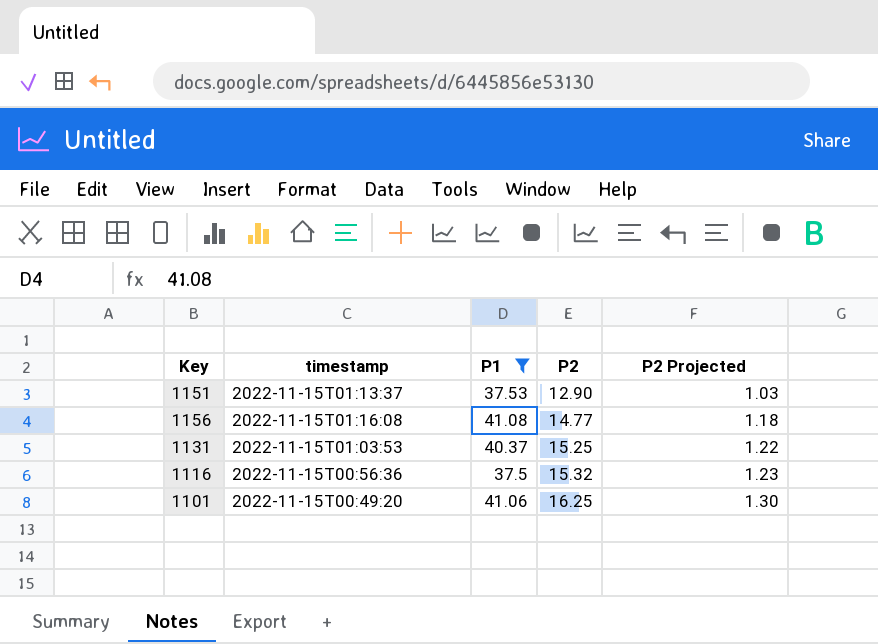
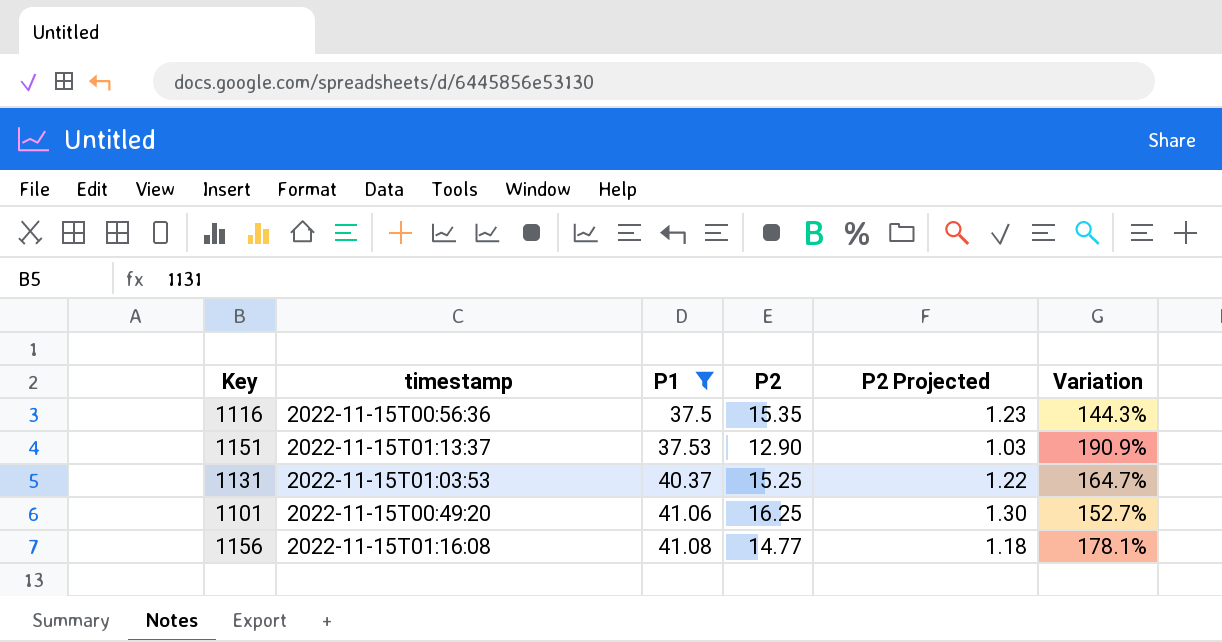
row order: P2 ascending -> P1 ascending
column Variation | formula: none -> ([P1] - [P2]) / [P2]
1116 | P2: 15.32 -> 15.35

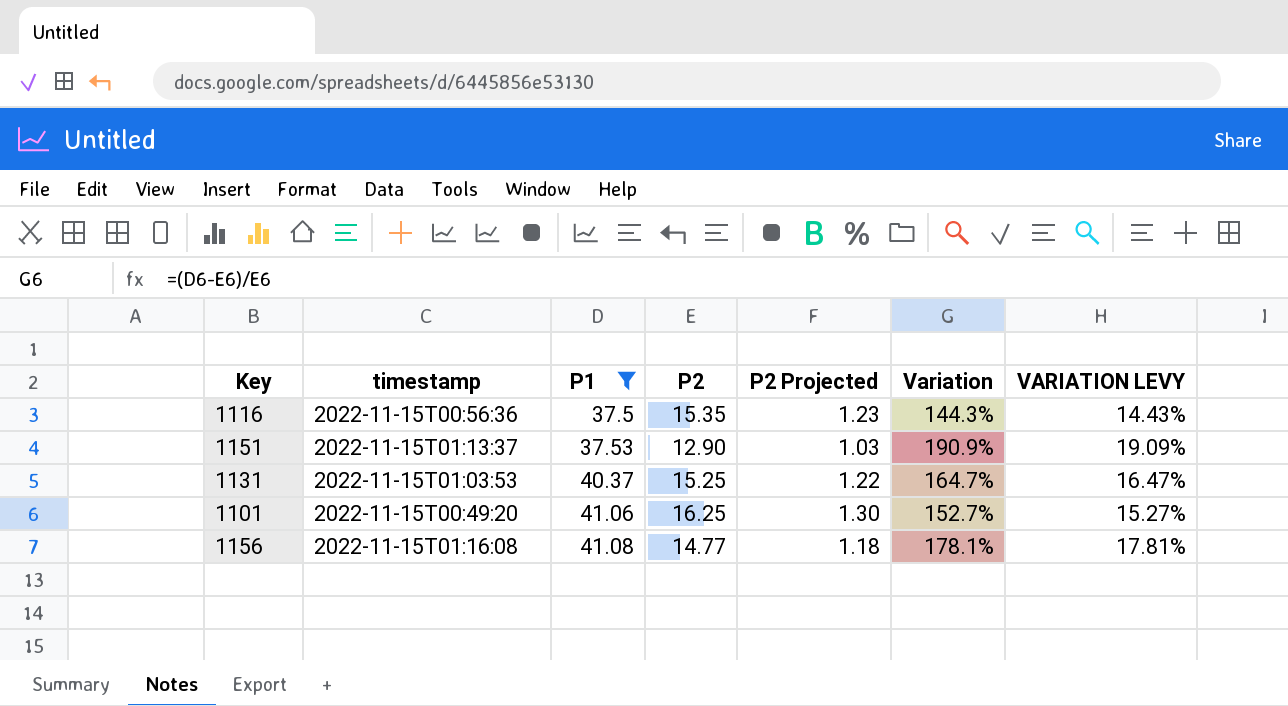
column VARIATION LEVY | formula: none -> [Variation] * 0.1

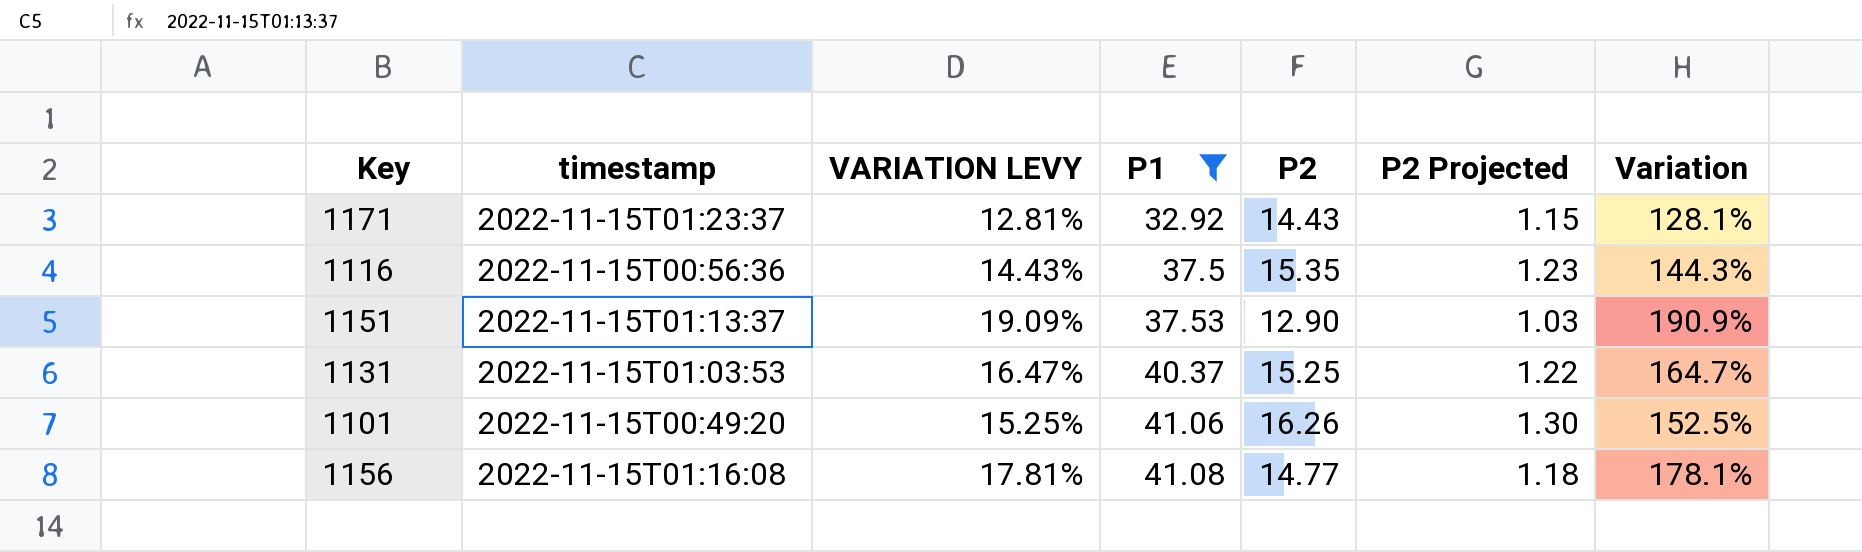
column VARIATION LEVY | position: 7 -> 3
row 1171: none -> 2022-11-15T01:23:37 | 12.81% | 32.92 | 14.43 | 1.15 | 128.1%
1101 | VARIATION LEVY: 15.27% -> 15.25%
1101 | P2: 16.25 -> 16.26
1101 | Variation: 152.7% -> 152.5%

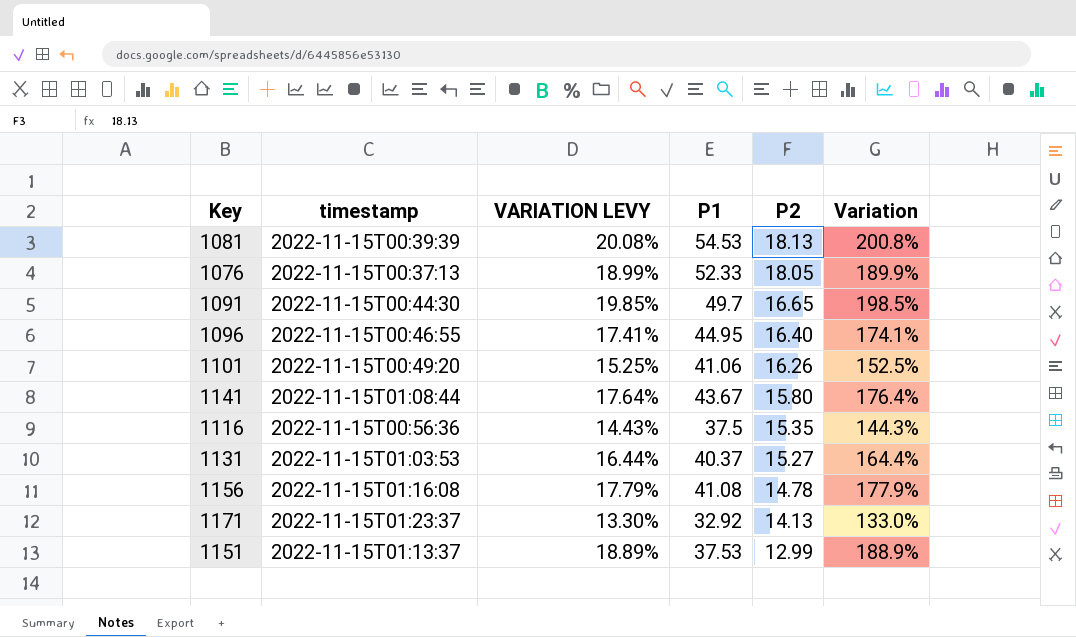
filter: P1 <= 41.08 -> none
row order: P1 ascending -> P2 descending
column P2 Projected | formula: [P2] * 0.08 -> none
1131 | VARIATION LEVY: 16.47% -> 16.44%
1131 | P2: 15.25 -> 15.27
1131 | Variation: 164.7% -> 164.4%
1156 | VARIATION LEVY: 17.81% -> 17.79%
1156 | P2: 14.77 -> 14.78
1156 | Variation: 178.1% -> 177.9%
1171 | VARIATION LEVY: 12.81% -> 13.30%
1171 | P2: 14.43 -> 14.13
1171 | Variation: 128.1% -> 133.0%
1151 | VARIATION LEVY: 19.09% -> 18.89%
1151 | P2: 12.90 -> 12.99
1151 | Variation: 190.9% -> 188.9%

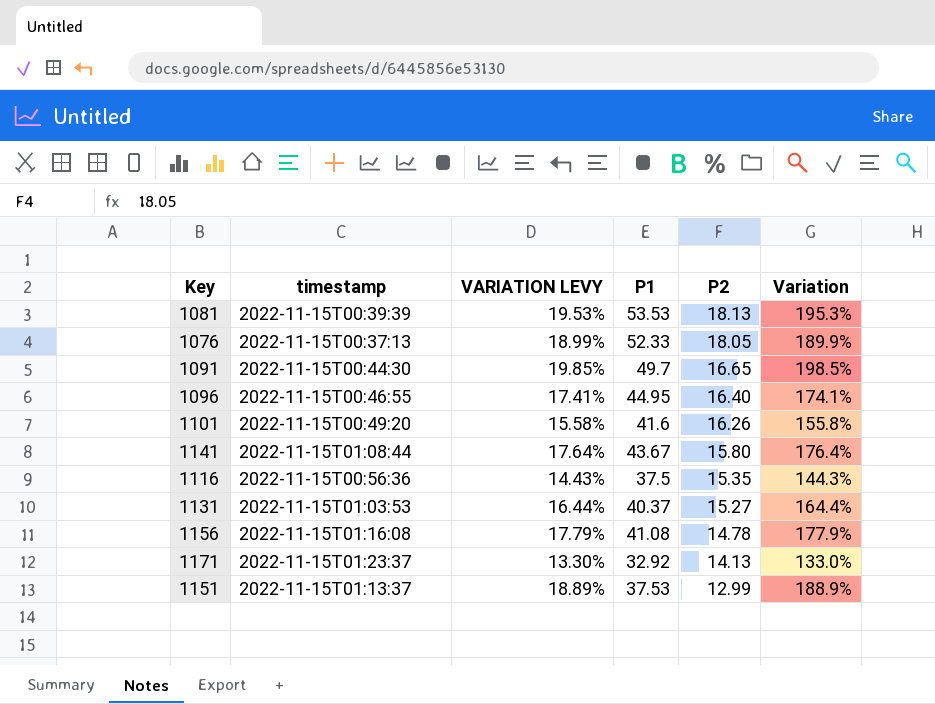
1081 | VARIATION LEVY: 20.08% -> 19.53%
1081 | P1: 54.53 -> 53.53
1081 | Variation: 200.8% -> 195.3%
1101 | VARIATION LEVY: 15.25% -> 15.58%
1101 | P1: 41.06 -> 41.6
1101 | Variation: 152.5% -> 155.8%

